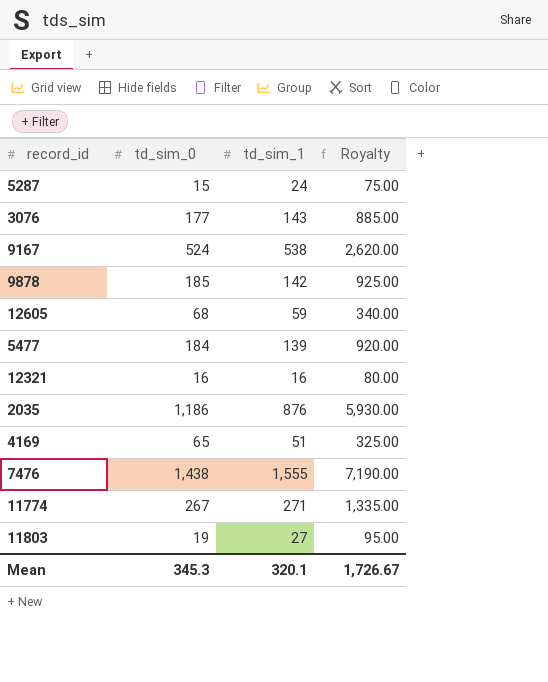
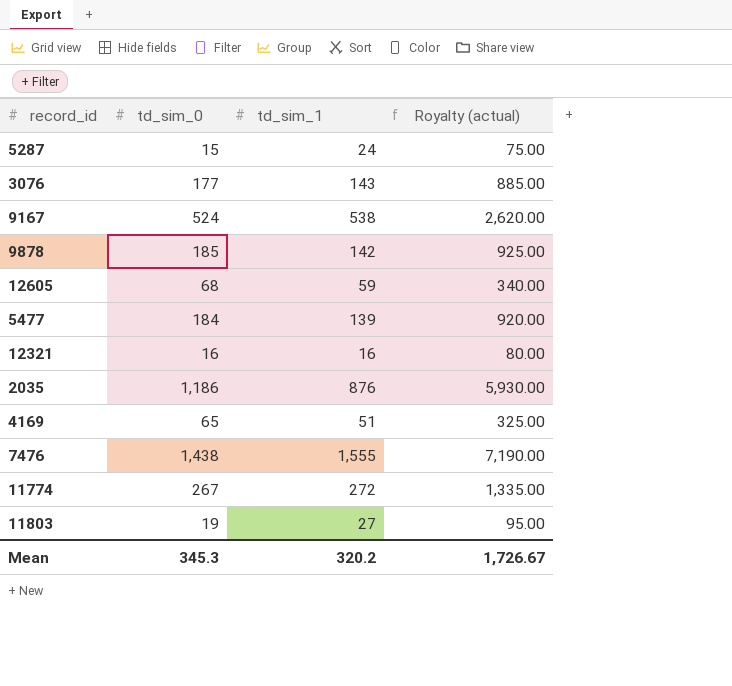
column name: Royalty -> Royalty (actual)
11774 | td_sim_1: 271 -> 272
Mean | td_sim_1: 320.1 -> 320.2

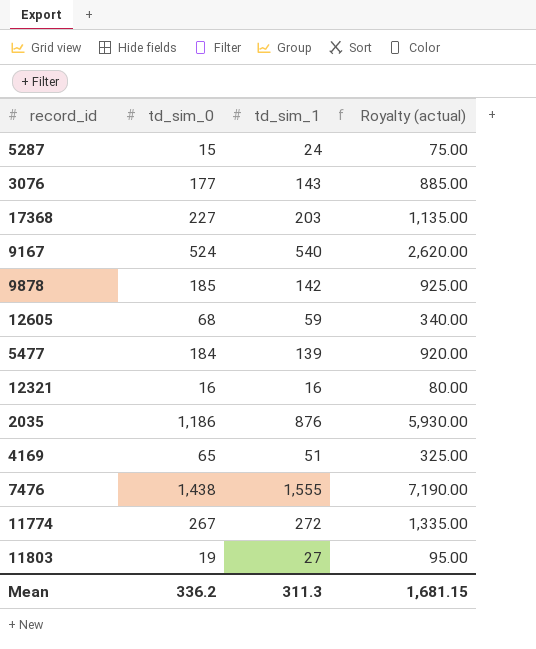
row 17368: none -> 227 | 203 | 1,135.00
9167 | td_sim_1: 538 -> 540
Mean | td_sim_0: 345.3 -> 336.2
Mean | td_sim_1: 320.2 -> 311.3
Mean | Royalty (actual): 1,726.67 -> 1,681.15

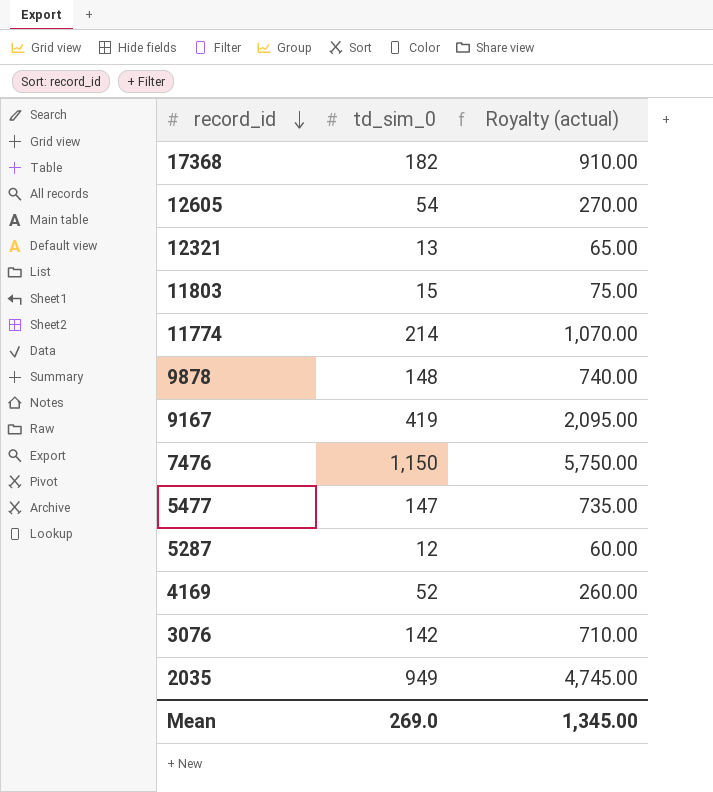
row order: none -> record_id descending
column td_sim_1 | position: 3 -> none
17368 | td_sim_0: 227 -> 182
17368 | Royalty (actual): 1,135.00 -> 910.00
12605 | td_sim_0: 68 -> 54
12605 | Royalty (actual): 340.00 -> 270.00
12321 | td_sim_0: 16 -> 13
12321 | Royalty (actual): 80.00 -> 65.00
11803 | td_sim_0: 19 -> 15
11803 | Royalty (actual): 95.00 -> 75.00
11774 | td_sim_0: 267 -> 214
11774 | Royalty (actual): 1,335.00 -> 1,070.00
9878 | td_sim_0: 185 -> 148
9878 | Royalty (actual): 925.00 -> 740.00
9167 | td_sim_0: 524 -> 419
9167 | Royalty (actual): 2,620.00 -> 2,095.00
7476 | td_sim_0: 1,438 -> 1,150
7476 | Royalty (actual): 7,190.00 -> 5,750.00
5477 | td_sim_0: 184 -> 147
5477 | Royalty (actual): 920.00 -> 735.00
5287 | td_sim_0: 15 -> 12
5287 | Royalty (actual): 75.00 -> 60.00
4169 | td_sim_0: 65 -> 52
4169 | Royalty (actual): 325.00 -> 260.00
3076 | td_sim_0: 177 -> 142
3076 | Royalty (actual): 885.00 -> 710.00
2035 | td_sim_0: 1,186 -> 949
2035 | Royalty (actual): 5,930.00 -> 4,745.00
Mean | td_sim_0: 336.2 -> 269.0
Mean | Royalty (actual): 1,681.15 -> 1,345.00

